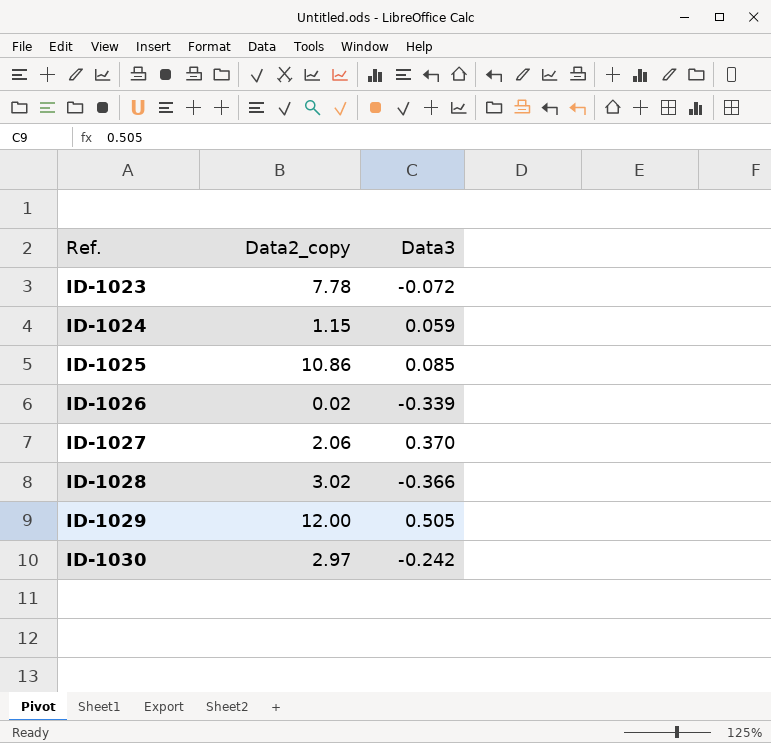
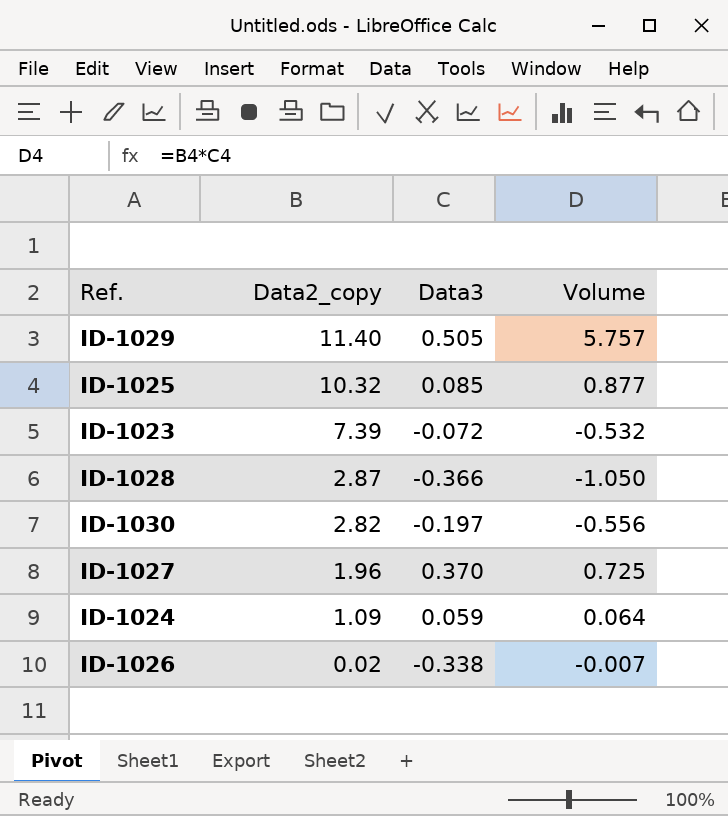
row order: Ref. ascending -> Data2_copy descending
column Volume | formula: none -> [Data2_copy] * [Data3]
ID-1029 | Data2_copy: 12.00 -> 11.40
ID-1025 | Data2_copy: 10.86 -> 10.32
ID-1023 | Data2_copy: 7.78 -> 7.39
ID-1028 | Data2_copy: 3.02 -> 2.87
ID-1030 | Data2_copy: 2.97 -> 2.82
ID-1030 | Data3: -0.242 -> -0.197
ID-1027 | Data2_copy: 2.06 -> 1.96
ID-1024 | Data2_copy: 1.15 -> 1.09
ID-1026 | Data3: -0.339 -> -0.338

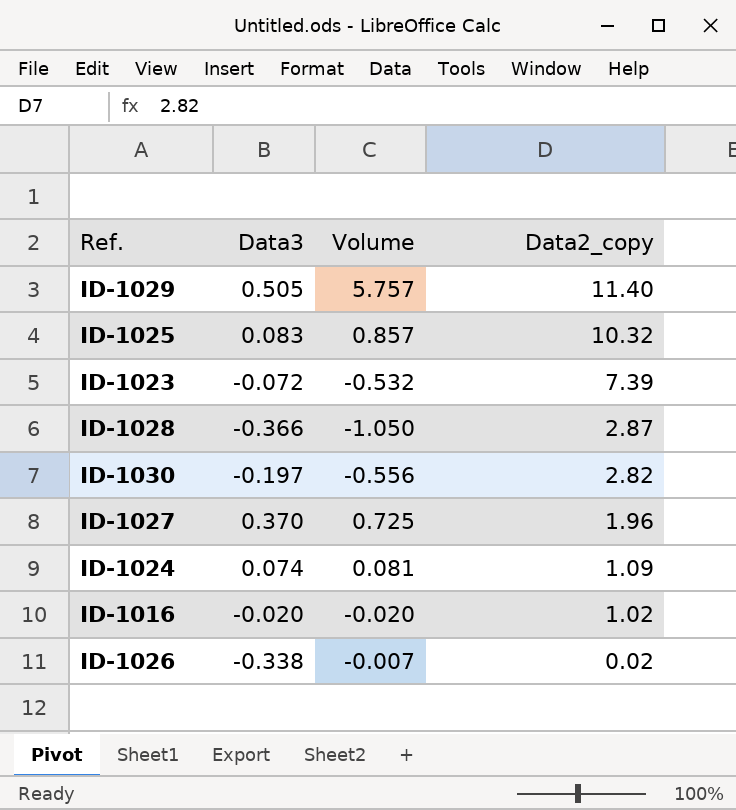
column Data2_copy | position: 2 -> 4
ID-1025 | Data3: 0.085 -> 0.083
ID-1025 | Volume: 0.877 -> 0.857
ID-1024 | Data3: 0.059 -> 0.074
ID-1024 | Volume: 0.064 -> 0.081
row ID-1016: none -> -0.020 | -0.020 | 1.02

